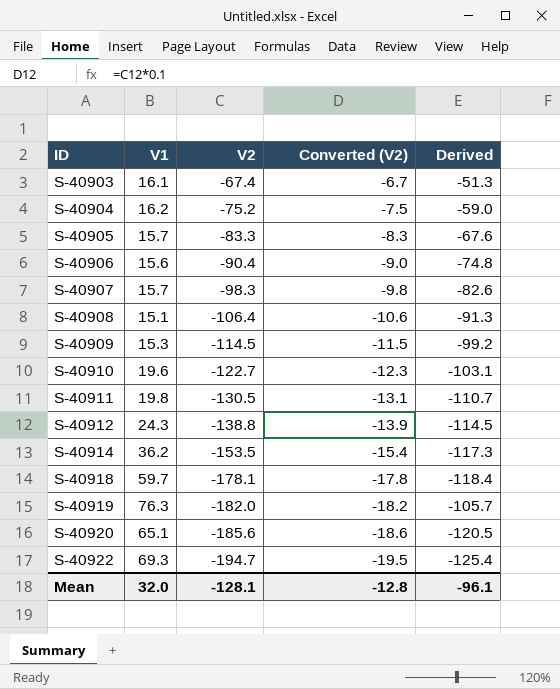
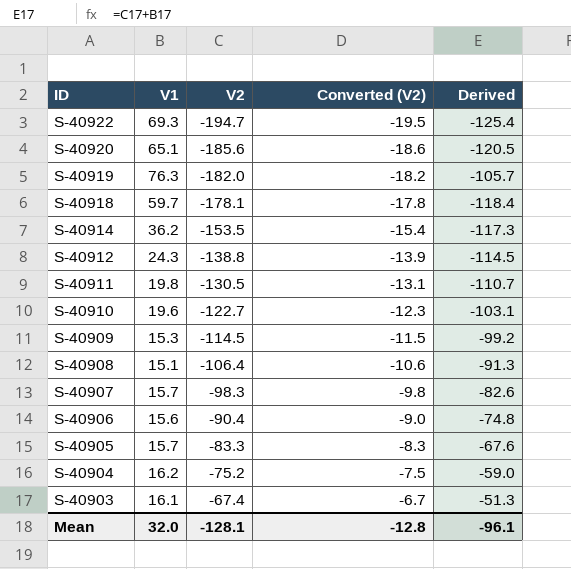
row order: ID ascending -> ID descending

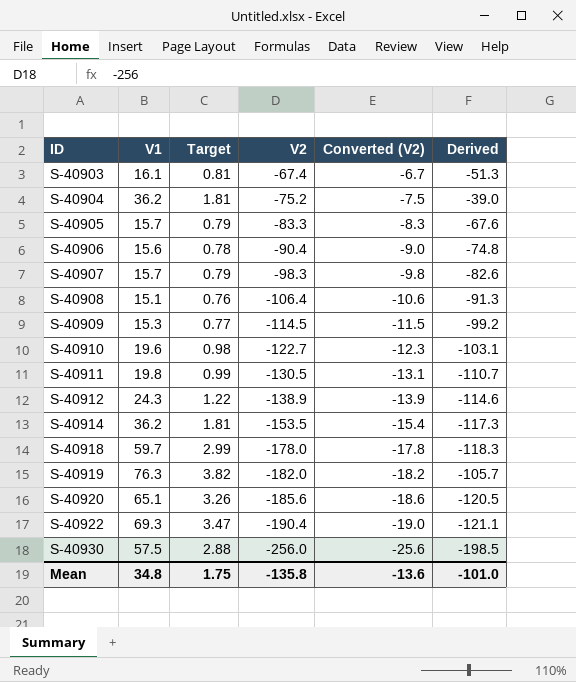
row order: ID descending -> ID ascending
column Target | formula: none -> [V1] * 0.05
S-40904 | V1: 16.2 -> 36.2
S-40904 | Derived: -59.0 -> -39.0
S-40912 | V2: -138.8 -> -138.9
S-40912 | Derived: -114.5 -> -114.6
S-40918 | V2: -178.1 -> -178.0
S-40918 | Derived: -118.4 -> -118.3
S-40922 | V2: -194.7 -> -190.4
S-40922 | Converted (V2): -19.5 -> -19.0
S-40922 | Derived: -125.4 -> -121.1
row S-40930: none -> 57.5 | 2.88 | -256.0 | -25.6 | -198.5
Mean | V1: 32.0 -> 34.8
Mean | V2: -128.1 -> -135.8
Mean | Converted (V2): -12.8 -> -13.6
Mean | Derived: -96.1 -> -101.0

